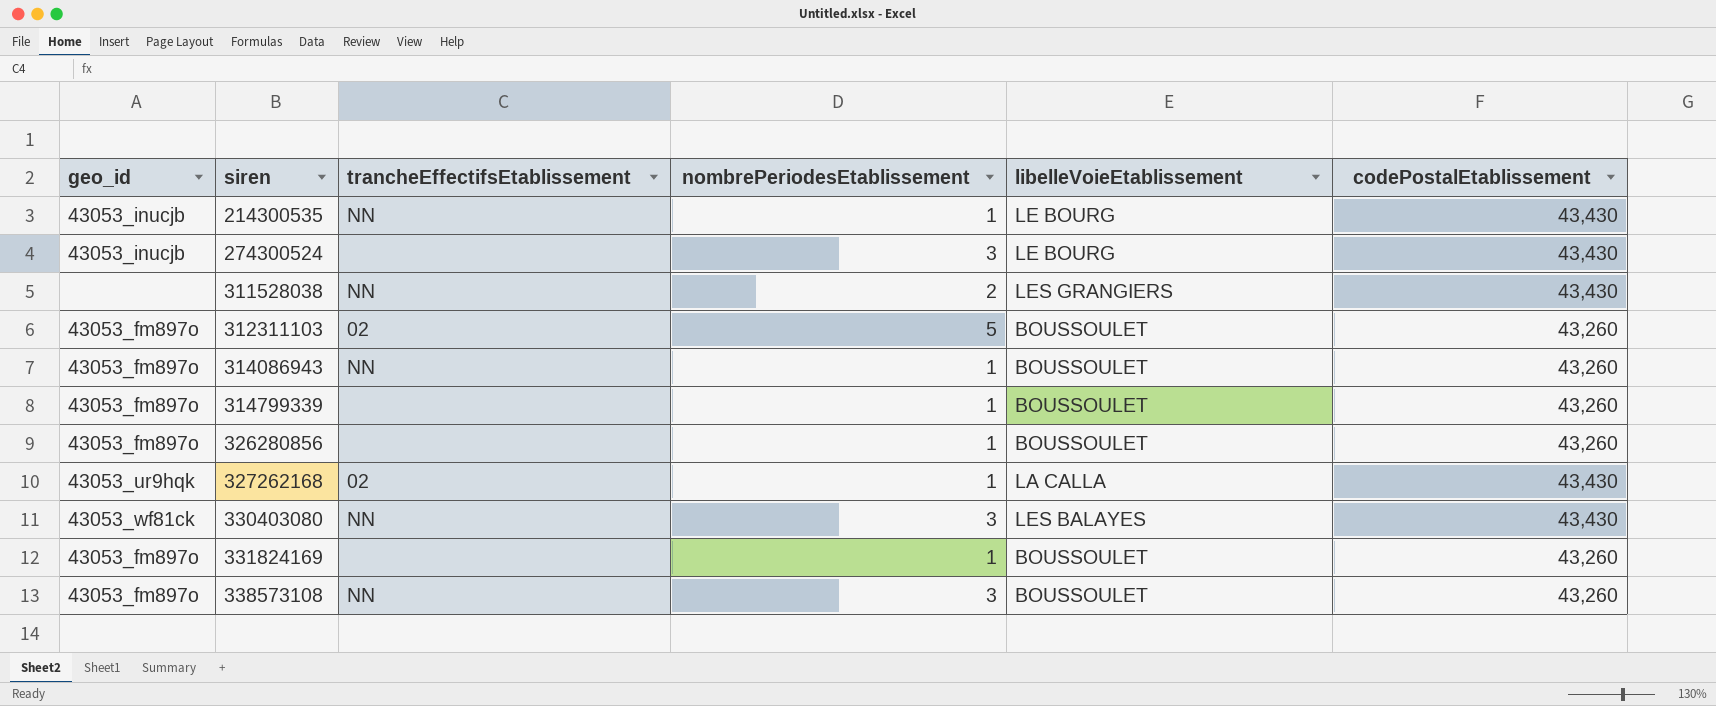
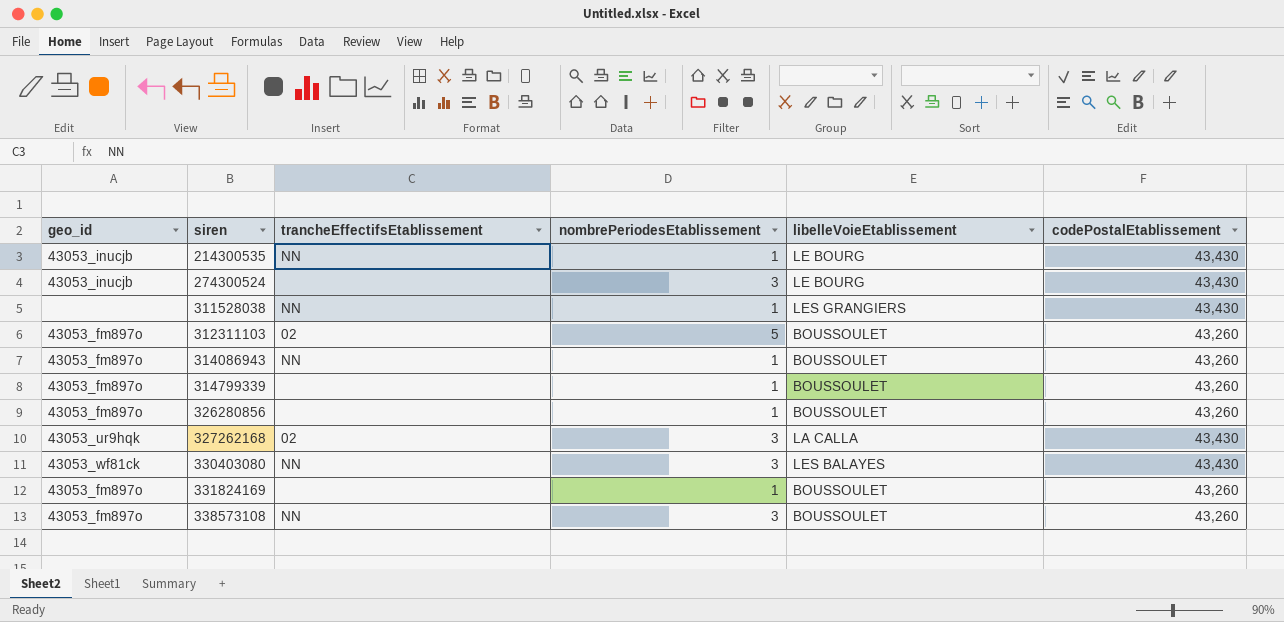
311528038 | nombrePeriodesEtablissement: 2 -> 1
327262168 | nombrePeriodesEtablissement: 1 -> 3

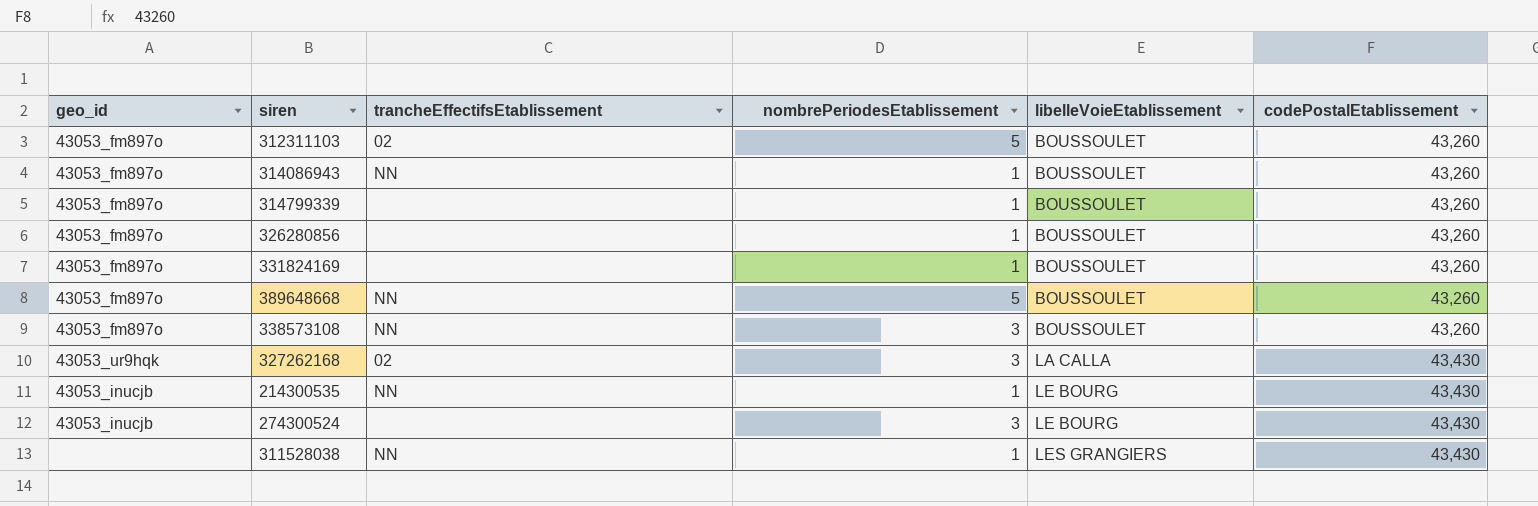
row order: siren ascending -> libelleVoieEtablissement ascending
row 330403080: 43053_wf81ck | NN | 3 | LES BALAYES | 43,430 -> none
row 389648668: none -> 43053_fm897o | NN | 5 | BOUSSOULET | 43,260

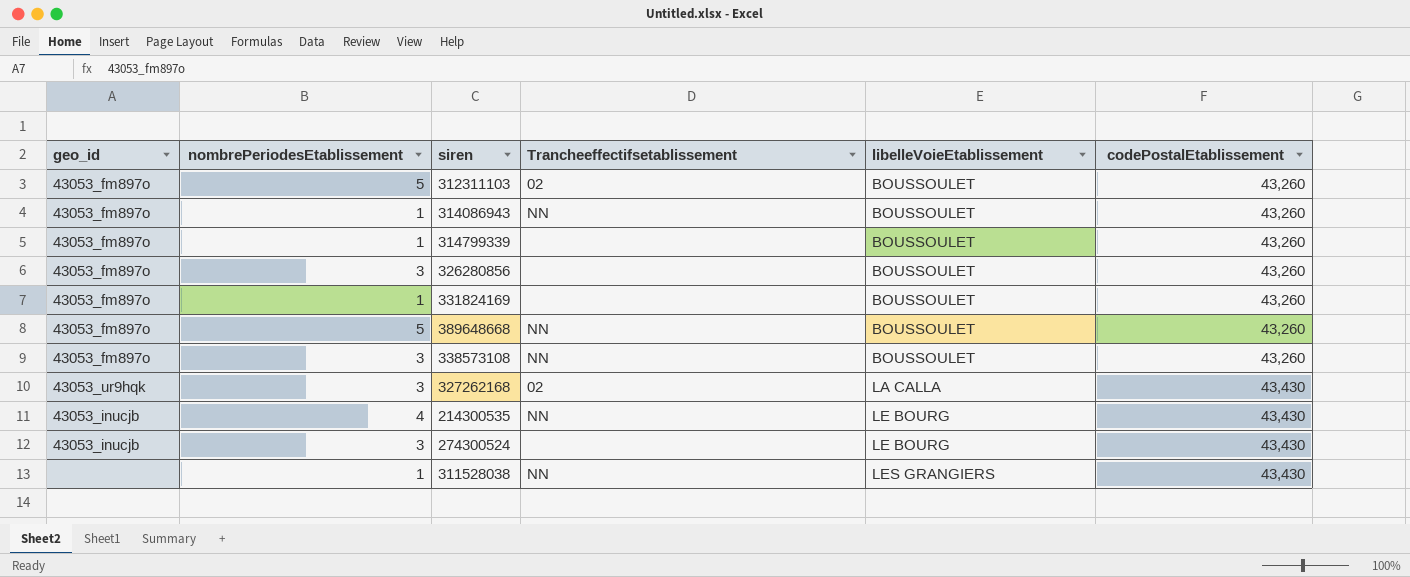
column nombrePeriodesEtablissement | position: 4 -> 2
column name: trancheEffectifsEtablissement -> Trancheeffectifsetablissement
326280856 | nombrePeriodesEtablissement: 1 -> 3
214300535 | nombrePeriodesEtablissement: 1 -> 4

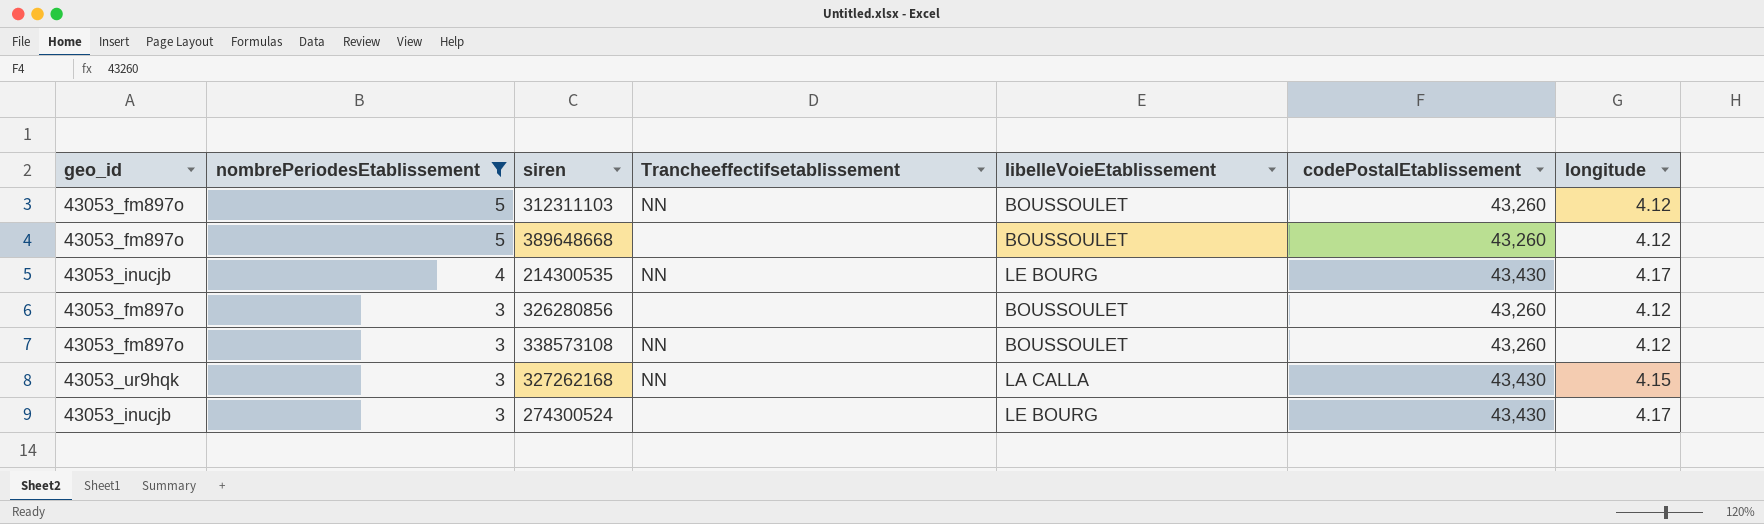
filter: none -> nombrePeriodesEtablissement != 1
row order: libelleVoieEtablissement ascending -> nombrePeriodesEtablissement descending
column longitude | position: none -> 7
312311103 | Trancheeffectifsetablissement: 02 -> NN
389648668 | Trancheeffectifsetablissement: NN -> none
327262168 | Trancheeffectifsetablissement: 02 -> NN

